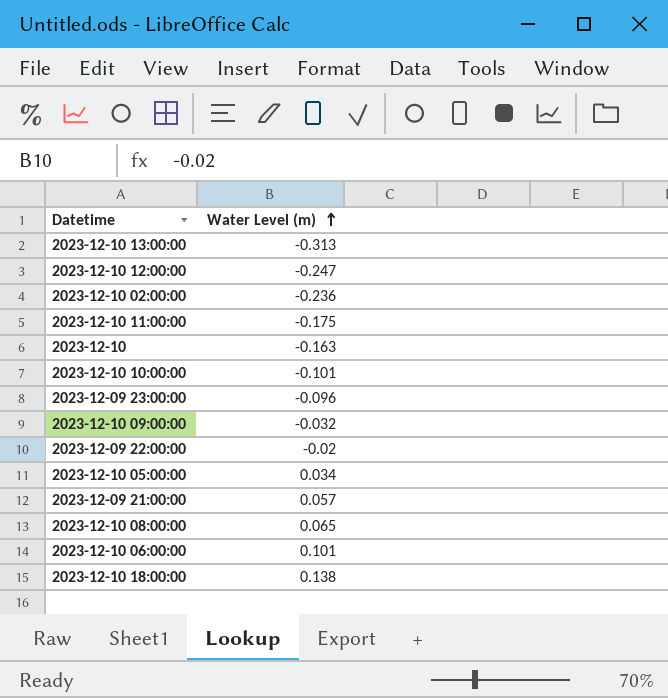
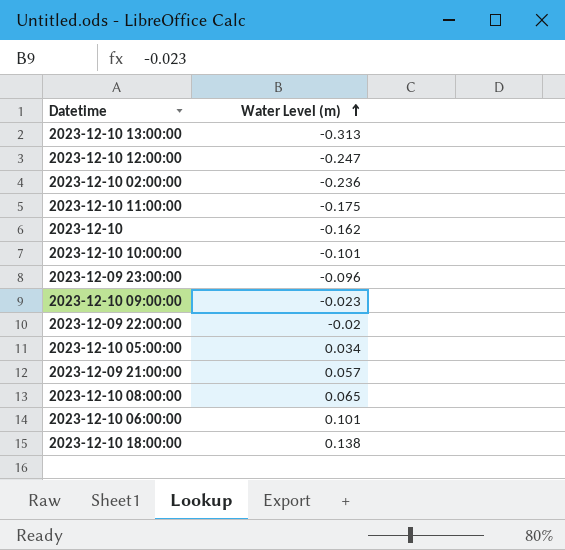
2023-12-10 | Water Level (m): -0.163 -> -0.162
2023-12-10 09:00:00 | Water Level (m): -0.032 -> -0.023

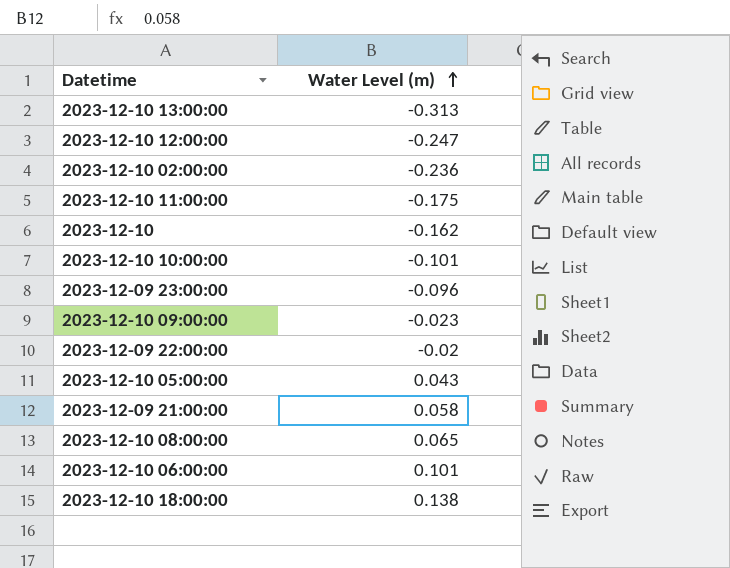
2023-12-10 05:00:00 | Water Level (m): 0.034 -> 0.043
2023-12-09 21:00:00 | Water Level (m): 0.057 -> 0.058

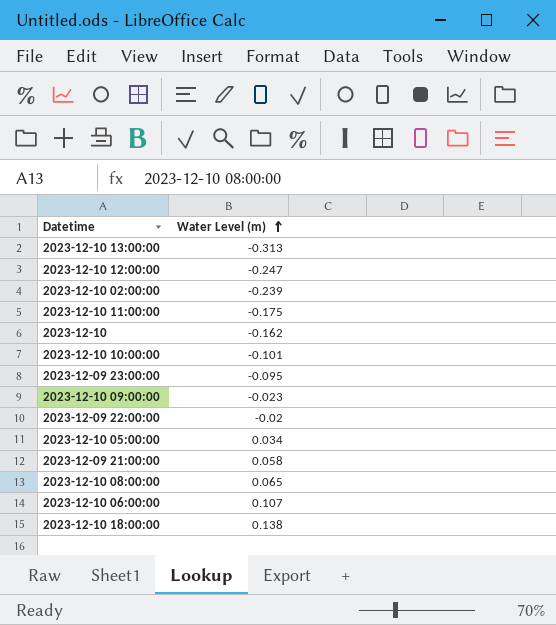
2023-12-10 02:00:00 | Water Level (m): -0.236 -> -0.239
2023-12-09 23:00:00 | Water Level (m): -0.096 -> -0.095
2023-12-10 05:00:00 | Water Level (m): 0.043 -> 0.034
2023-12-10 06:00:00 | Water Level (m): 0.101 -> 0.107

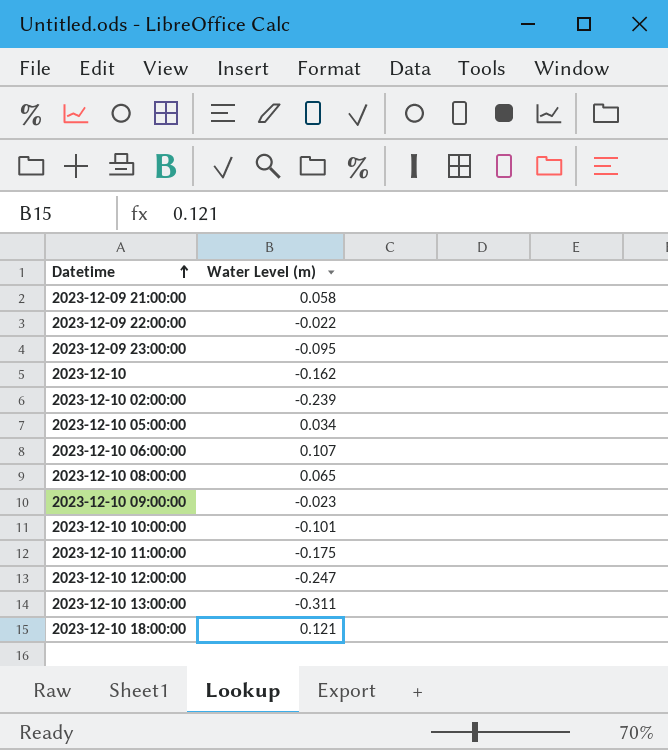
row order: Water Level (m) ascending -> Datetime ascending
2023-12-09 22:00:00 | Water Level (m): -0.02 -> -0.022
2023-12-10 13:00:00 | Water Level (m): -0.313 -> -0.311
2023-12-10 18:00:00 | Water Level (m): 0.138 -> 0.121

